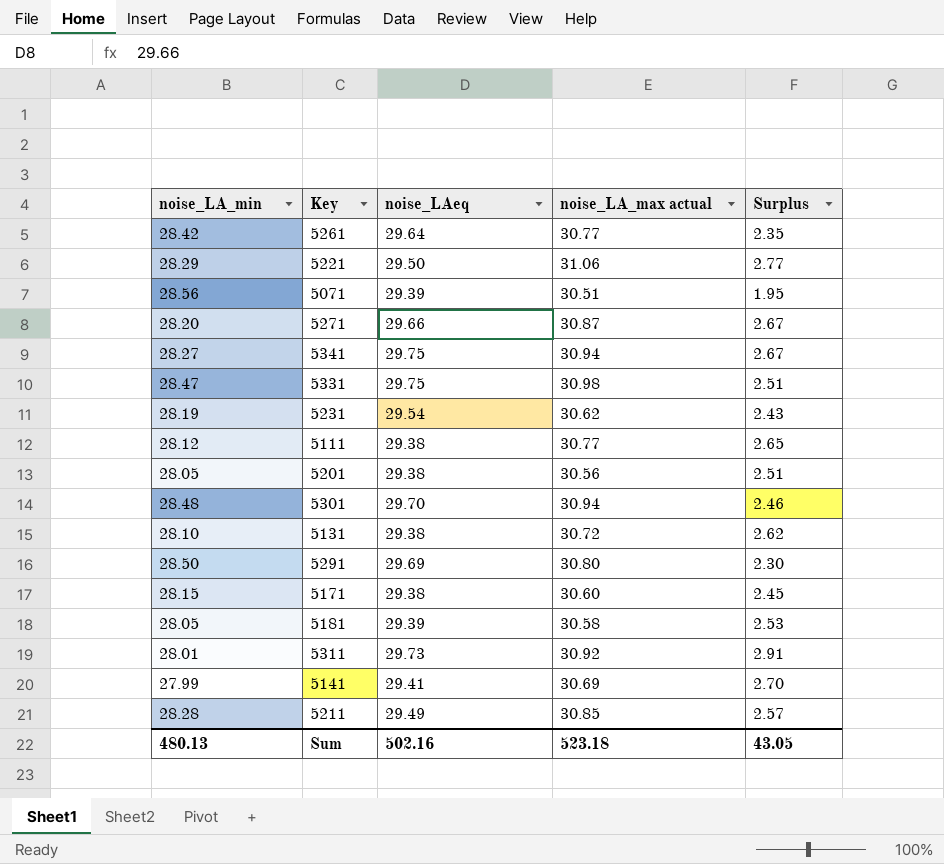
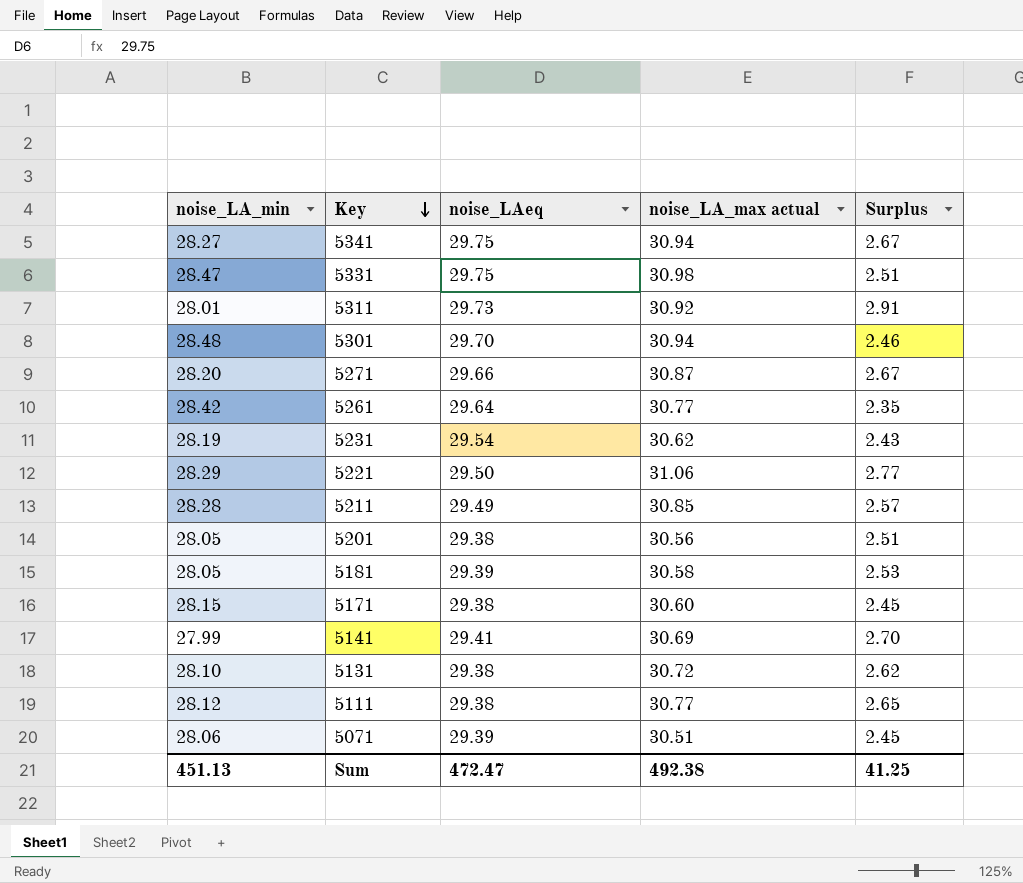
row order: none -> Key descending
row 5291: 28.50 | 29.69 | 30.80 | 2.30 -> none
5071 | noise_LA_min: 28.56 -> 28.06
5071 | Surplus: 1.95 -> 2.45
Sum | noise_LA_min: 480.13 -> 451.13
Sum | noise_LAeq: 502.16 -> 472.47
Sum | noise_LA_max actual: 523.18 -> 492.38
Sum | Surplus: 43.05 -> 41.25

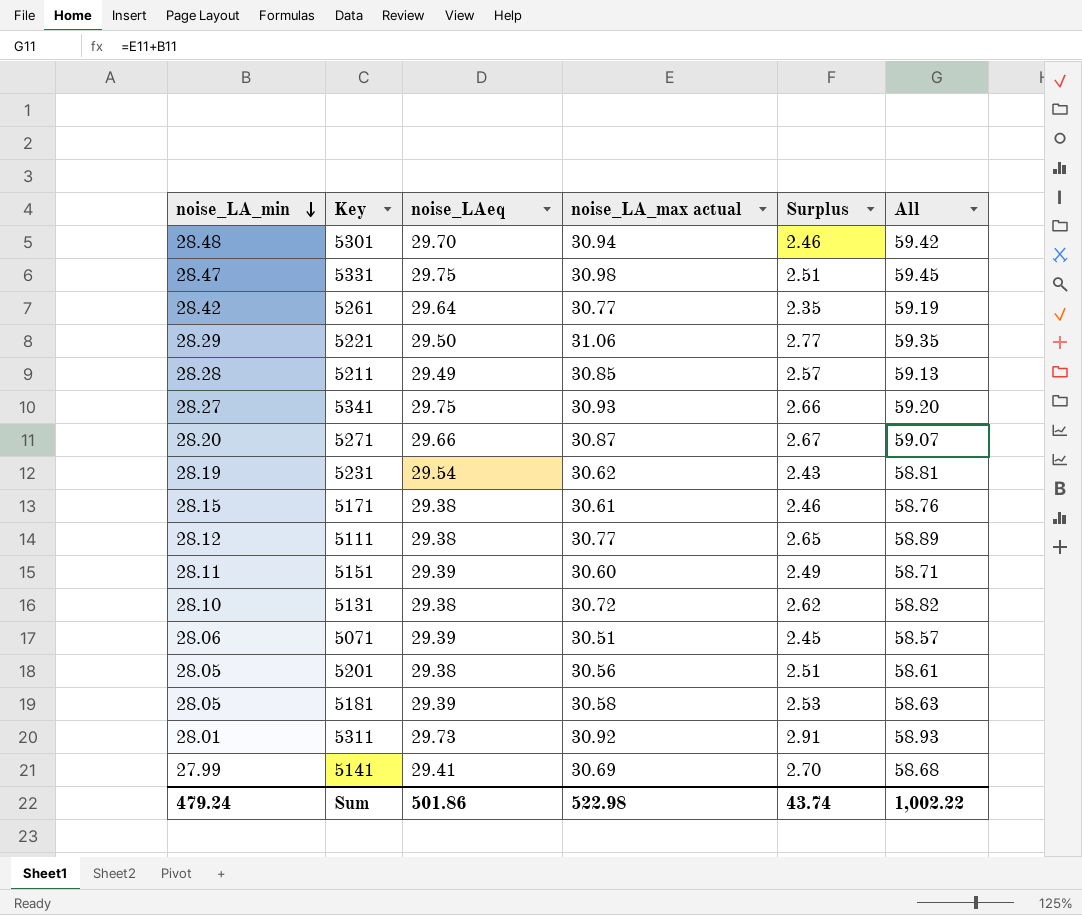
row order: Key descending -> noise_LA_min descending
column All | formula: none -> [noise_LA_min] + [noise_LA_max actual]
5341 | noise_LA_max actual: 30.94 -> 30.93
5341 | Surplus: 2.67 -> 2.66
5171 | noise_LA_max actual: 30.60 -> 30.61
5171 | Surplus: 2.45 -> 2.46
row 5151: none -> 28.11 | 29.39 | 30.60 | 2.49 | 58.71
Sum | noise_LA_min: 451.13 -> 479.24
Sum | noise_LAeq: 472.47 -> 501.86
Sum | noise_LA_max actual: 492.38 -> 522.98
Sum | Surplus: 41.25 -> 43.74

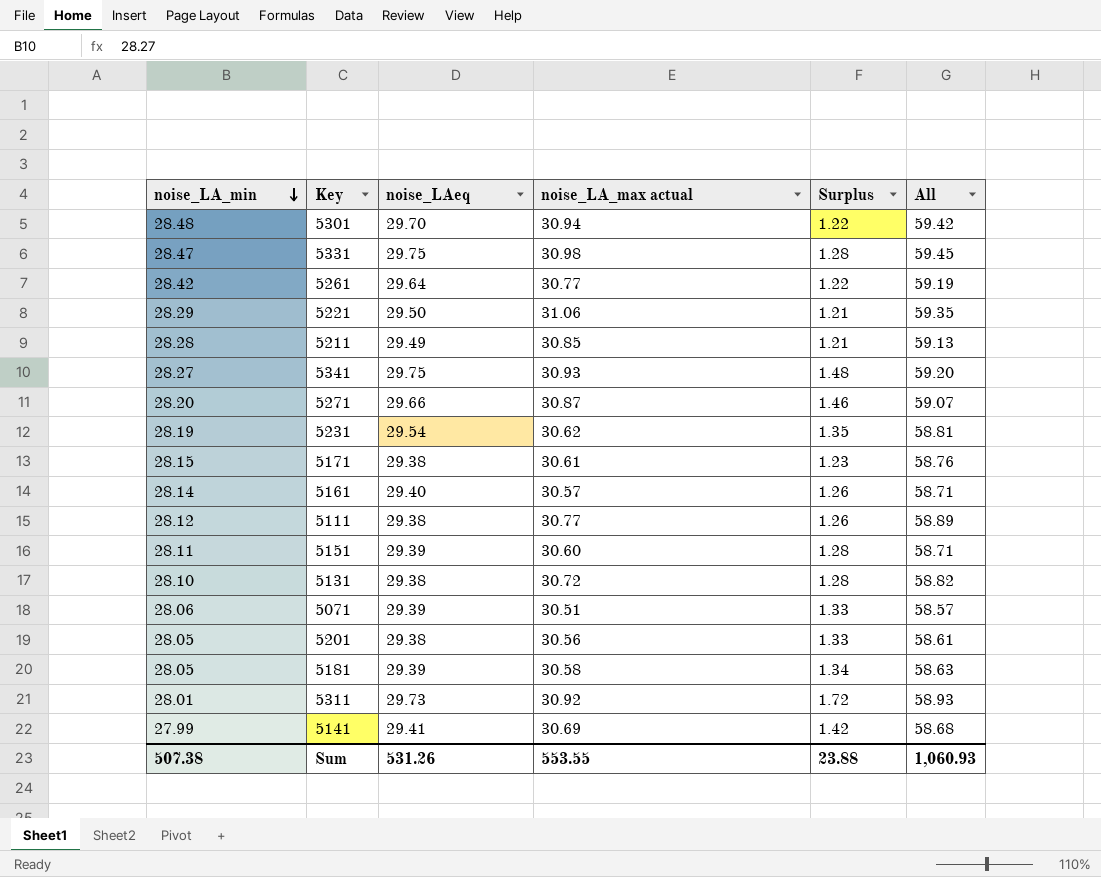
column Surplus | formula: [noise_LA_max actual] - [noise_LA_min] -> [noise_LAeq] - [noise_LA_min]
row 5161: none -> 28.14 | 29.40 | 30.57 | 1.26 | 58.71
Sum | noise_LA_min: 479.24 -> 507.38
Sum | noise_LAeq: 501.86 -> 531.26
Sum | noise_LA_max actual: 522.98 -> 553.55
Sum | Surplus: 43.74 -> 23.88
Sum | All: 1,002.22 -> 1,060.93

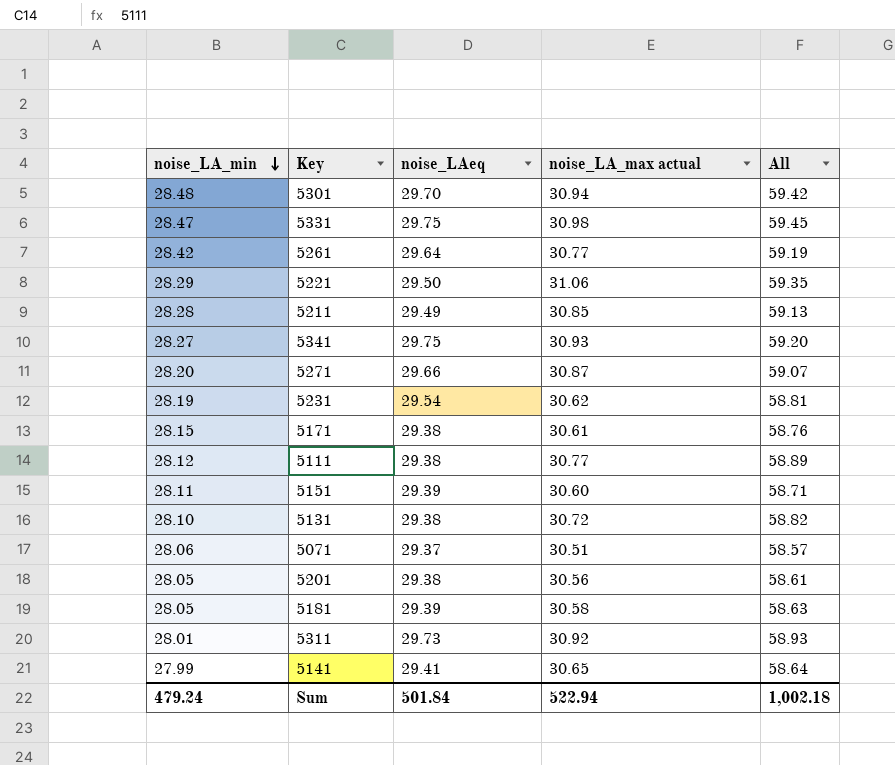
column Surplus | formula: [noise_LAeq] - [noise_LA_min] -> none
row 5161: 28.14 | 29.40 | 30.57 | 1.26 | 58.71 -> none
5071 | noise_LAeq: 29.39 -> 29.37
5141 | noise_LA_max actual: 30.69 -> 30.65
5141 | All: 58.68 -> 58.64
Sum | noise_LA_min: 507.38 -> 479.24
Sum | noise_LAeq: 531.26 -> 501.84
Sum | noise_LA_max actual: 553.55 -> 522.94
Sum | All: 1,060.93 -> 1,002.18

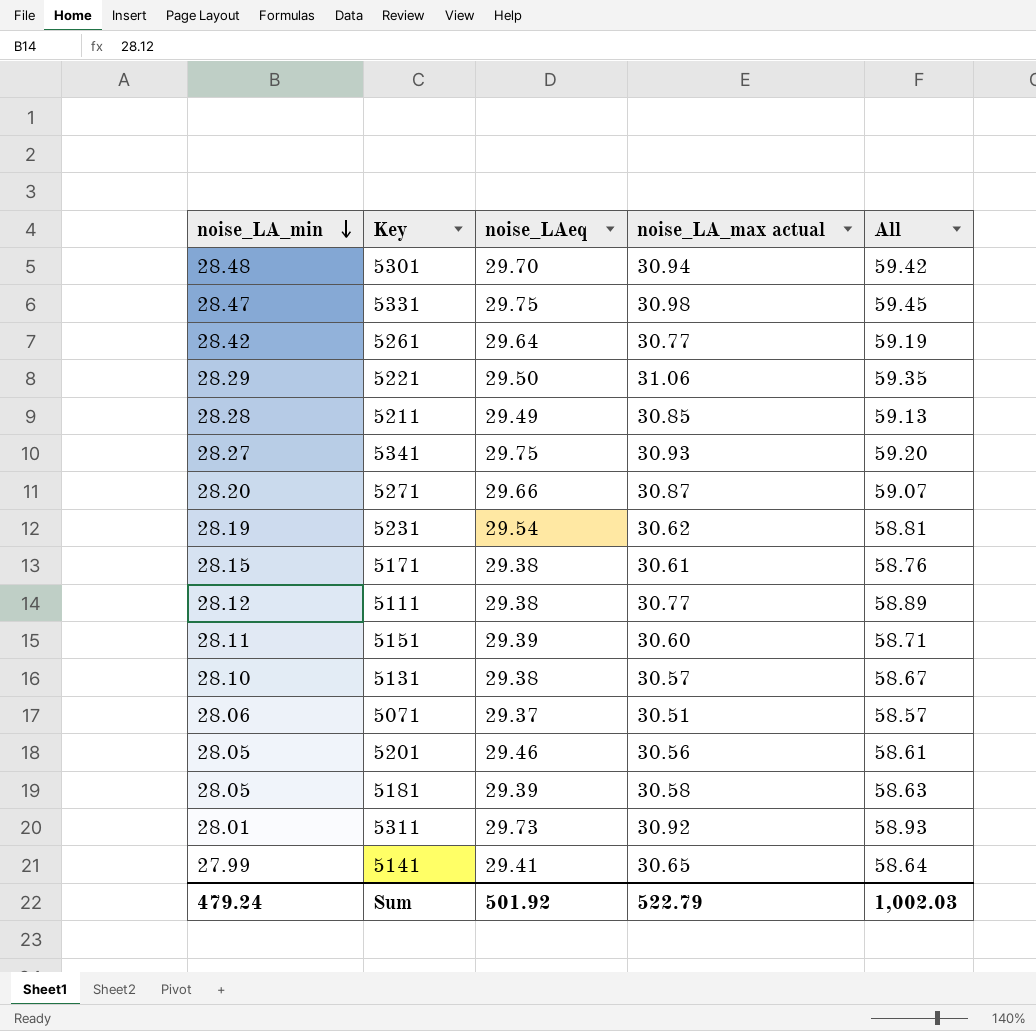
5131 | noise_LA_max actual: 30.72 -> 30.57
5131 | All: 58.82 -> 58.67
5201 | noise_LAeq: 29.38 -> 29.46
Sum | noise_LAeq: 501.84 -> 501.92
Sum | noise_LA_max actual: 522.94 -> 522.79
Sum | All: 1,002.18 -> 1,002.03

